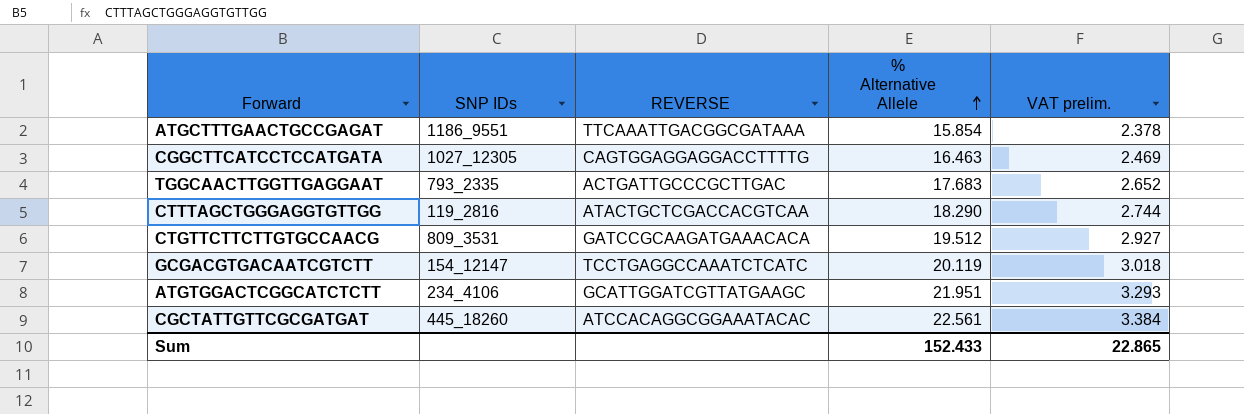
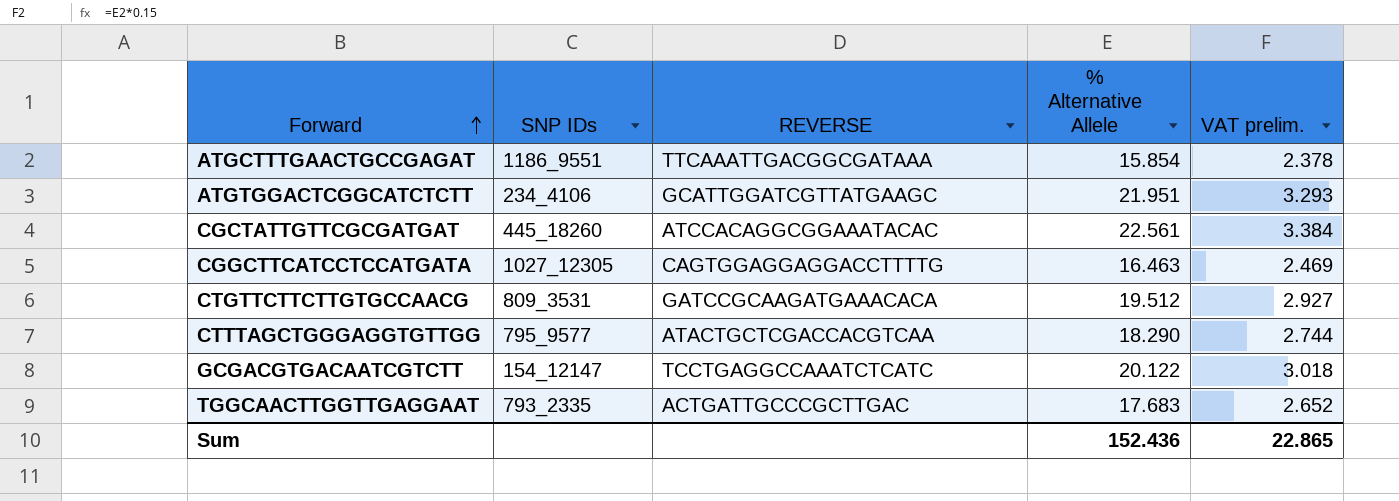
row order: % Alternative Allele ascending -> Forward ascending
CTTTAGCTGGGAGGTGTTGG | SNP IDs: 119_2816 -> 795_9577
GCGACGTGACAATCGTCTT | % Alternative Allele: 20.119 -> 20.122
Sum | % Alternative Allele: 152.433 -> 152.436

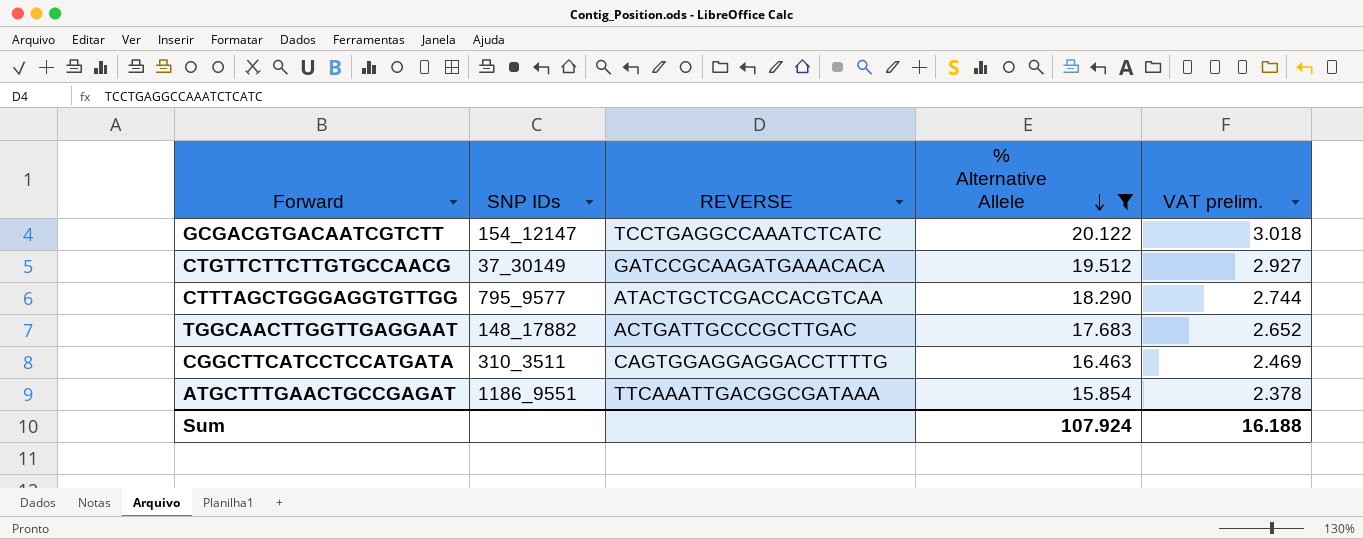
filter: none -> % Alternative Allele <= 20.122
row order: Forward ascending -> % Alternative Allele descending
CTGTTCTTCTTGTGCCAACG | SNP IDs: 809_3531 -> 37_30149
TGGCAACTTGGTTGAGGAAT | SNP IDs: 793_2335 -> 148_17882
CGGCTTCATCCTCCATGATA | SNP IDs: 1027_12305 -> 310_3511
Sum | % Alternative Allele: 152.436 -> 107.924
Sum | VAT prelim.: 22.865 -> 16.188

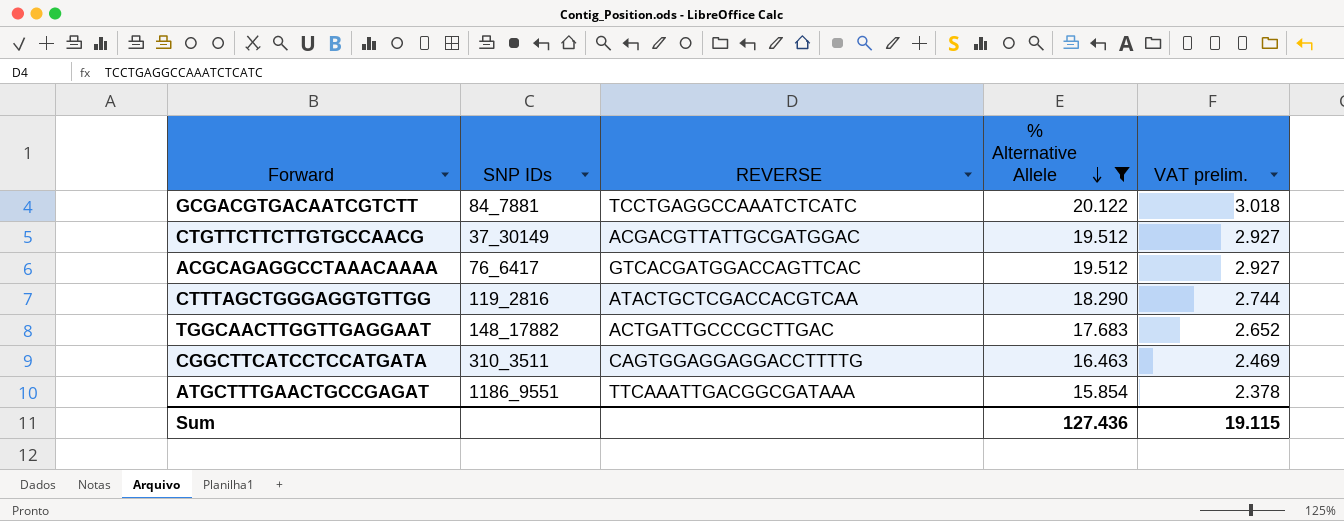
GCGACGTGACAATCGTCTT | SNP IDs: 154_12147 -> 84_7881
CTGTTCTTCTTGTGCCAACG | REVERSE: GATCCGCAAGATGAAACACA -> ACGACGTTATTGCGATGGAC
row ACGCAGAGGCCTAAACAAAA: none -> 76_6417 | GTCACGATGGACCAGTTCAC | 19.512 | 2.927
CTTTAGCTGGGAGGTGTTGG | SNP IDs: 795_9577 -> 119_2816
Sum | % Alternative Allele: 107.924 -> 127.436
Sum | VAT prelim.: 16.188 -> 19.115

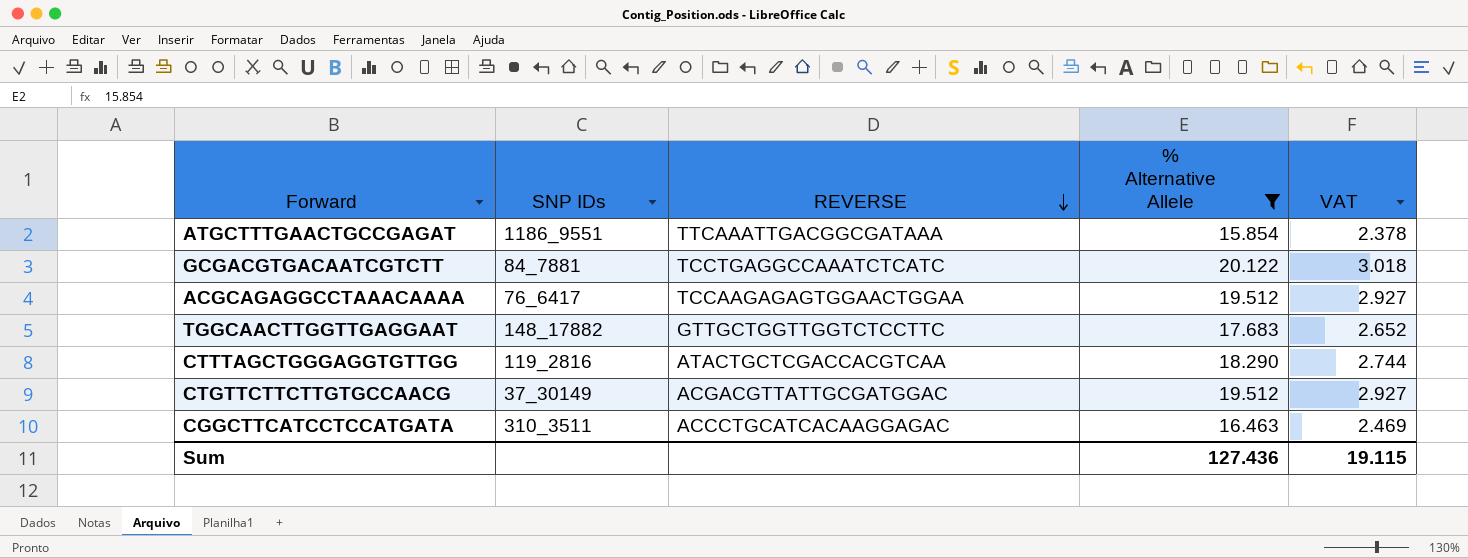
row order: % Alternative Allele descending -> REVERSE descending
column name: VAT prelim. -> VAT
ACGCAGAGGCCTAAACAAAA | REVERSE: GTCACGATGGACCAGTTCAC -> TCCAAGAGAGTGGAACTGGAA
TGGCAACTTGGTTGAGGAAT | REVERSE: ACTGATTGCCCGCTTGAC -> GTTGCTGGTTGGTCTCCTTC
CGGCTTCATCCTCCATGATA | REVERSE: CAGTGGAGGAGGACCTTTTG -> ACCCTGCATCACAAGGAGAC

